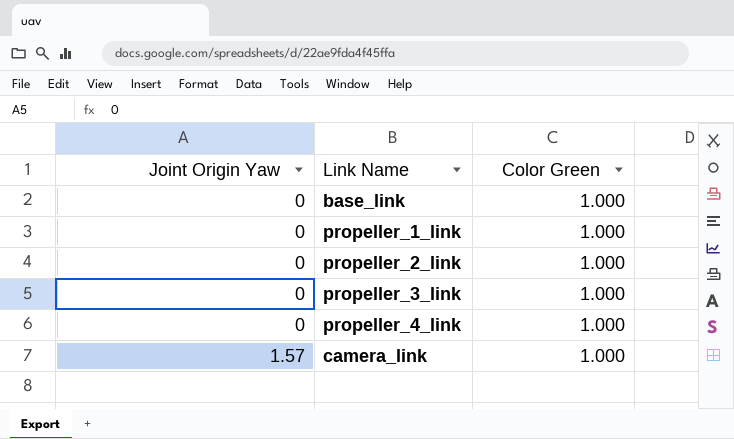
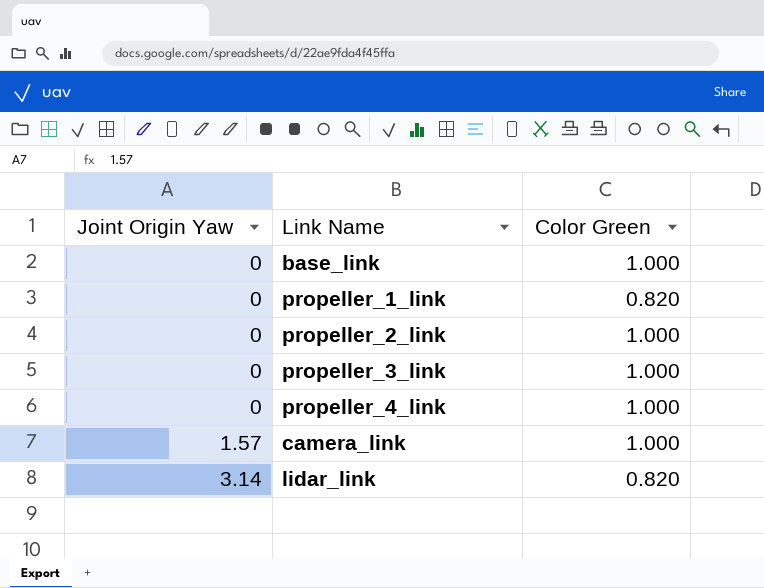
propeller_1_link | Color Green: 1.000 -> 0.820
row lidar_link: none -> 3.14 | 0.820

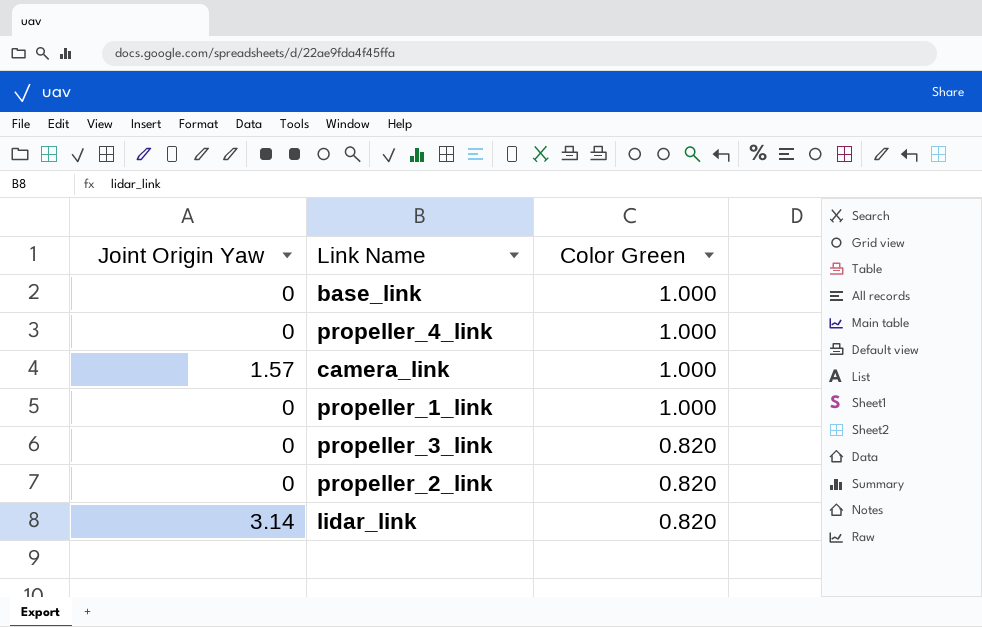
row order: Joint Origin Yaw ascending -> Color Green descending
propeller_1_link | Color Green: 0.820 -> 1.000
propeller_3_link | Color Green: 1.000 -> 0.820
propeller_2_link | Color Green: 1.000 -> 0.820

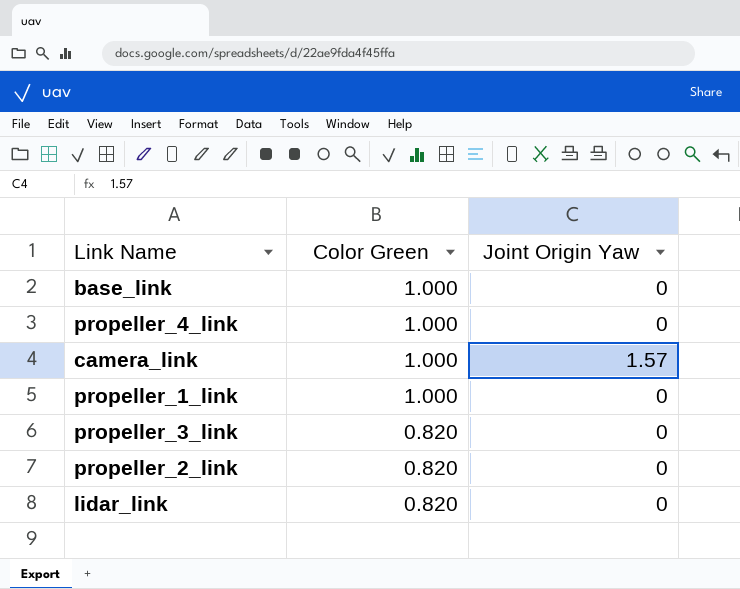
column Joint Origin Yaw | position: 1 -> 3
lidar_link | Joint Origin Yaw: 3.14 -> 0

